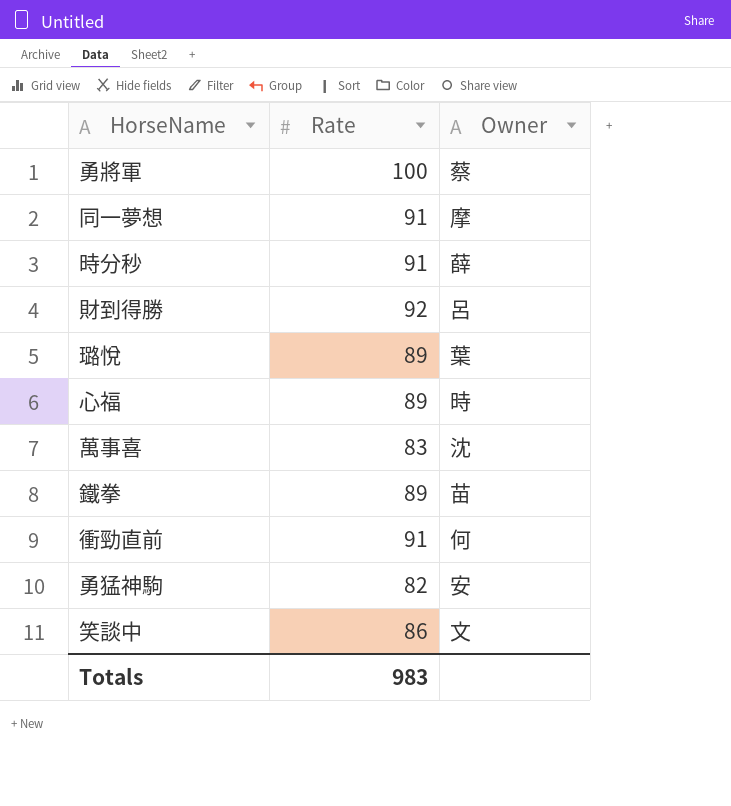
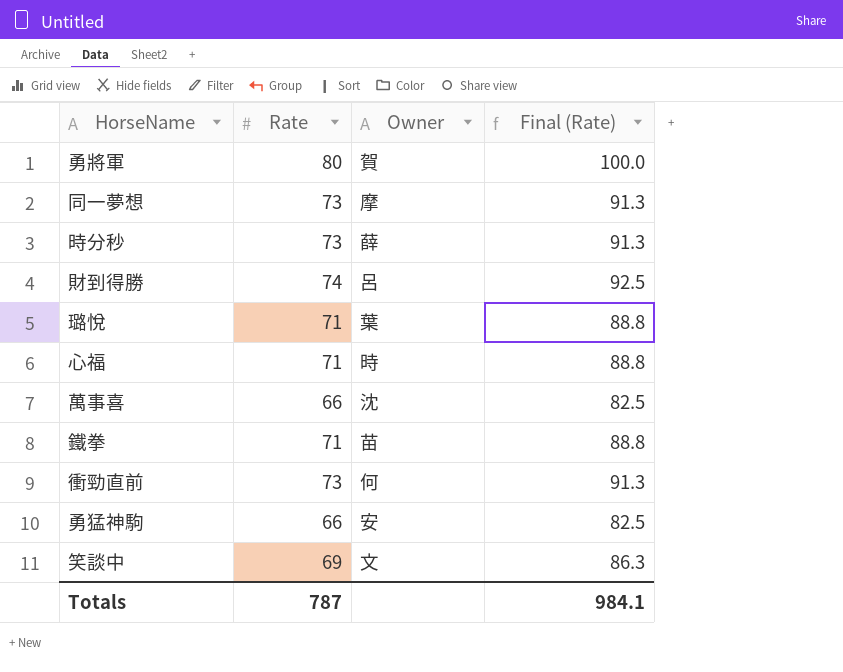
column Final (Rate) | formula: none -> [Rate] * 1.25
勇將軍 | Rate: 100 -> 80
勇將軍 | Owner: 蔡 -> 賀
同一夢想 | Rate: 91 -> 73
時分秒 | Rate: 91 -> 73
財到得勝 | Rate: 92 -> 74
璐悅 | Rate: 89 -> 71
心福 | Rate: 89 -> 71
萬事喜 | Rate: 83 -> 66
鐵拳 | Rate: 89 -> 71
衝勁直前 | Rate: 91 -> 73
勇猛神駒 | Rate: 82 -> 66
笑談中 | Rate: 86 -> 69
Totals | Rate: 983 -> 787

